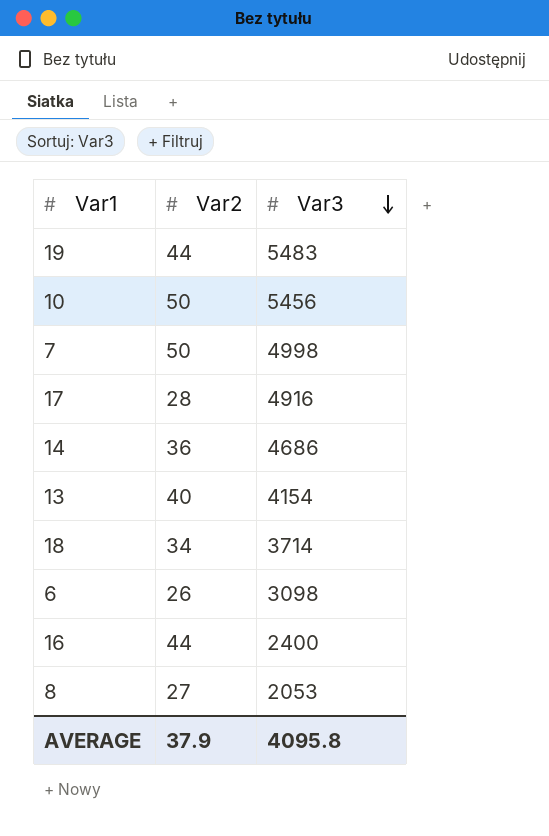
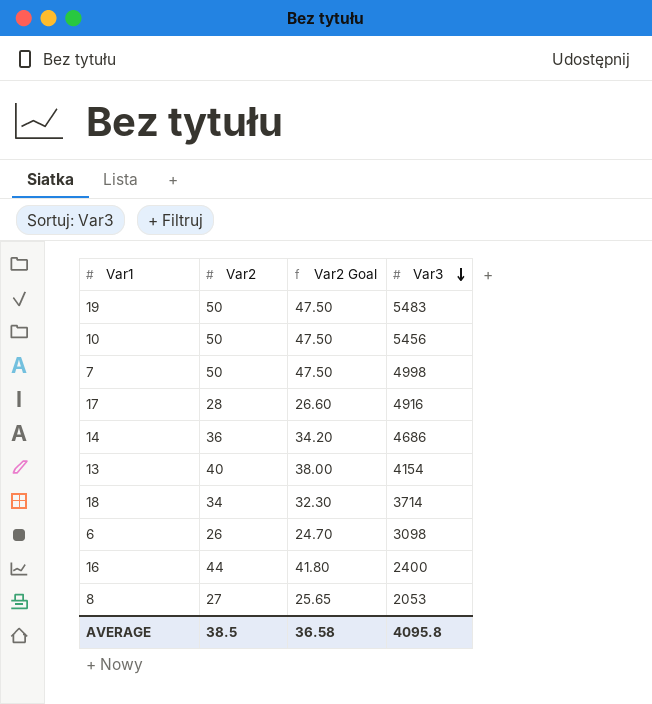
column Var2 Goal | formula: none -> [Var2] * 0.95
19 | Var2: 44 -> 50
AVERAGE | Var2: 37.9 -> 38.5

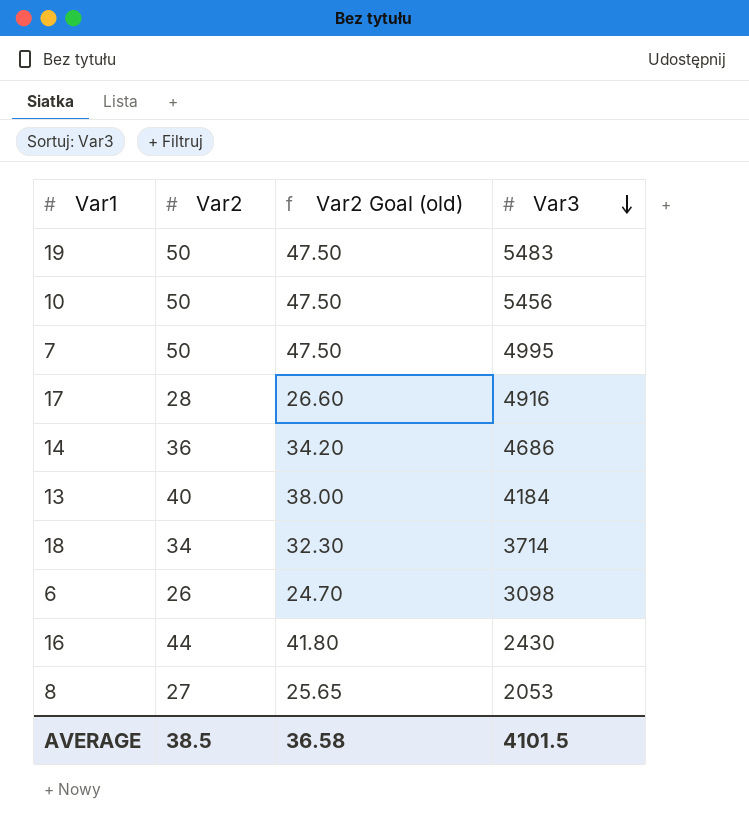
column name: Var2 Goal -> Var2 Goal (old)
7 | Var3: 4998 -> 4995
13 | Var3: 4154 -> 4184
16 | Var3: 2400 -> 2430
AVERAGE | Var3: 4095.8 -> 4101.5

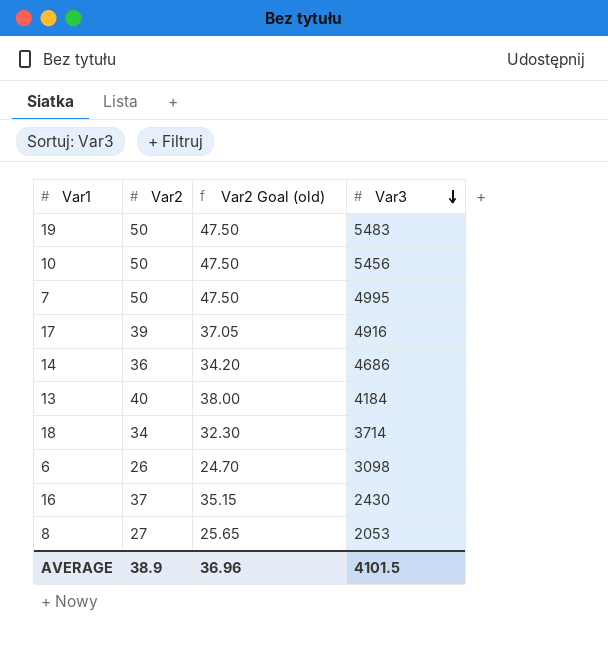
17 | Var2: 28 -> 39
17 | Var2 Goal (old): 26.60 -> 37.05
16 | Var2: 44 -> 37
16 | Var2 Goal (old): 41.80 -> 35.15
AVERAGE | Var2: 38.5 -> 38.9
AVERAGE | Var2 Goal (old): 36.58 -> 36.96

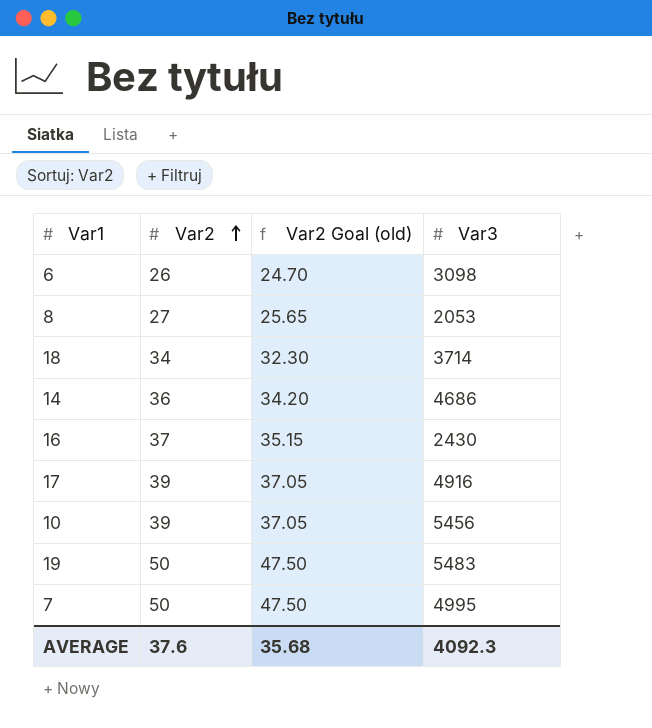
row order: Var3 descending -> Var2 ascending
row 13: 40 | 38.00 | 4184 -> none
10 | Var2: 50 -> 39
10 | Var2 Goal (old): 47.50 -> 37.05
AVERAGE | Var2: 38.9 -> 37.6
AVERAGE | Var2 Goal (old): 36.96 -> 35.68
AVERAGE | Var3: 4101.5 -> 4092.3

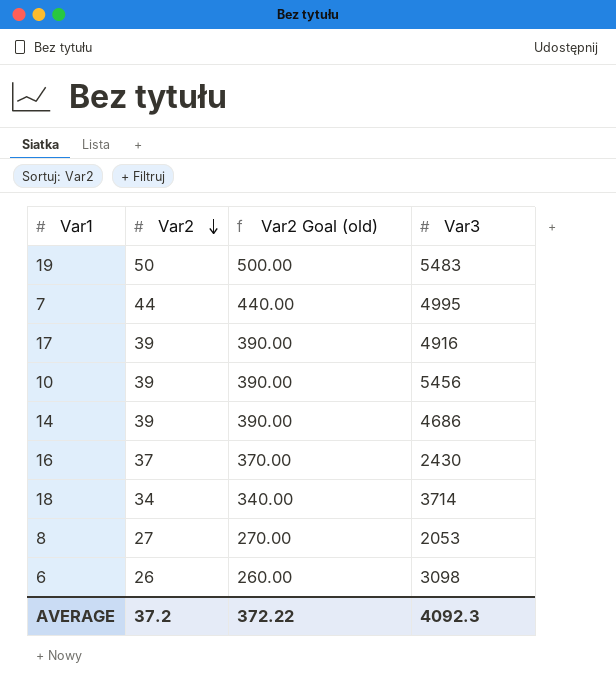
row order: Var2 ascending -> Var2 descending
column Var2 Goal (old) | formula: [Var2] * 0.95 -> [Var2] * 10
7 | Var2: 50 -> 44
14 | Var2: 36 -> 39
AVERAGE | Var2: 37.6 -> 37.2
AVERAGE | Var2 Goal (old): 35.68 -> 372.22

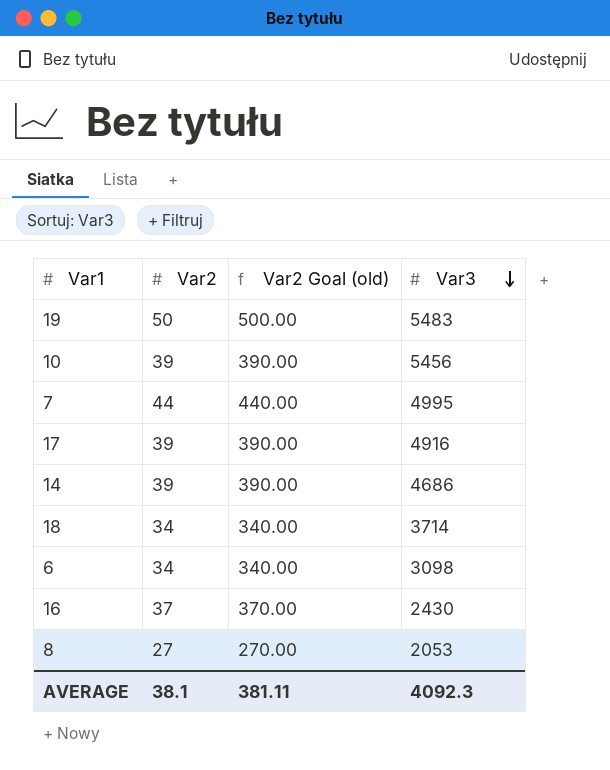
row order: Var2 descending -> Var3 descending
6 | Var2: 26 -> 34
6 | Var2 Goal (old): 260.00 -> 340.00
AVERAGE | Var2: 37.2 -> 38.1
AVERAGE | Var2 Goal (old): 372.22 -> 381.11

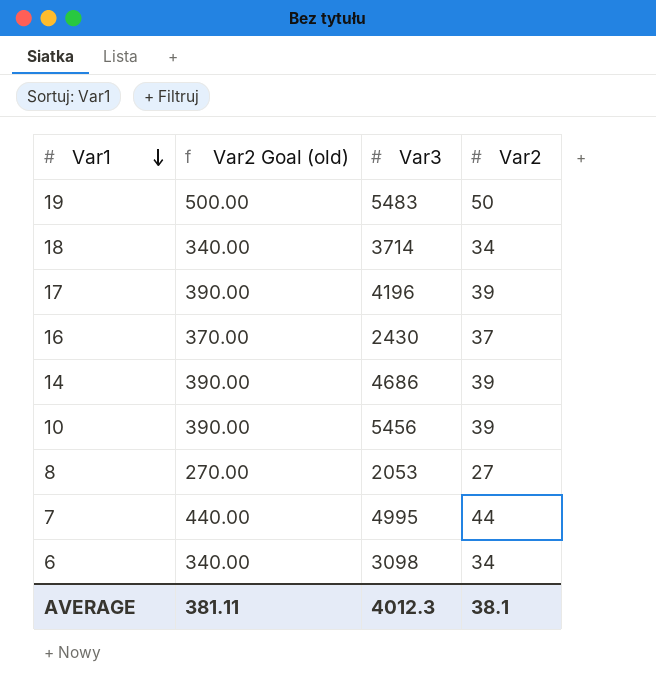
row order: Var3 descending -> Var1 descending
column Var2 | position: 2 -> 4
17 | Var3: 4916 -> 4196
AVERAGE | Var3: 4092.3 -> 4012.3

